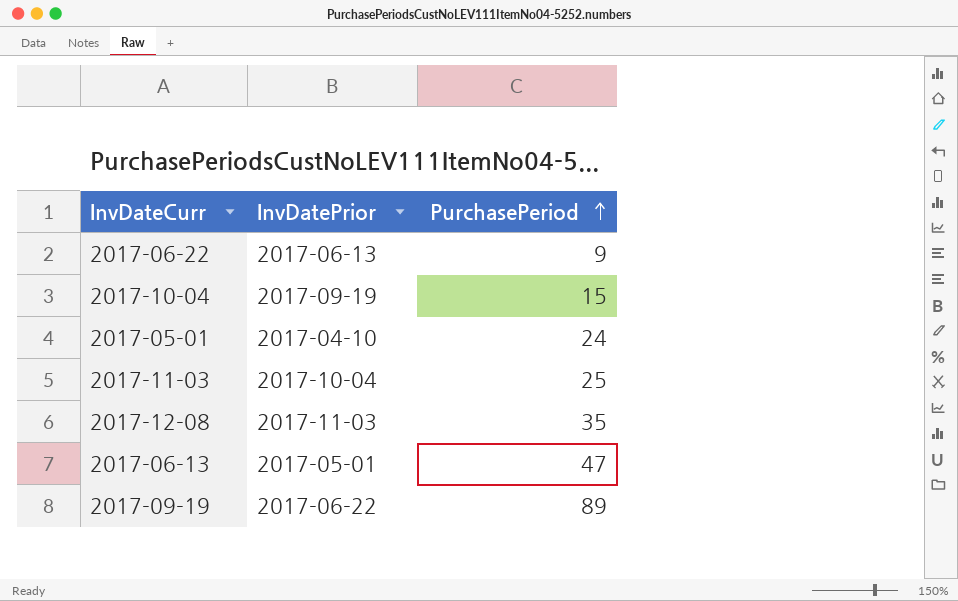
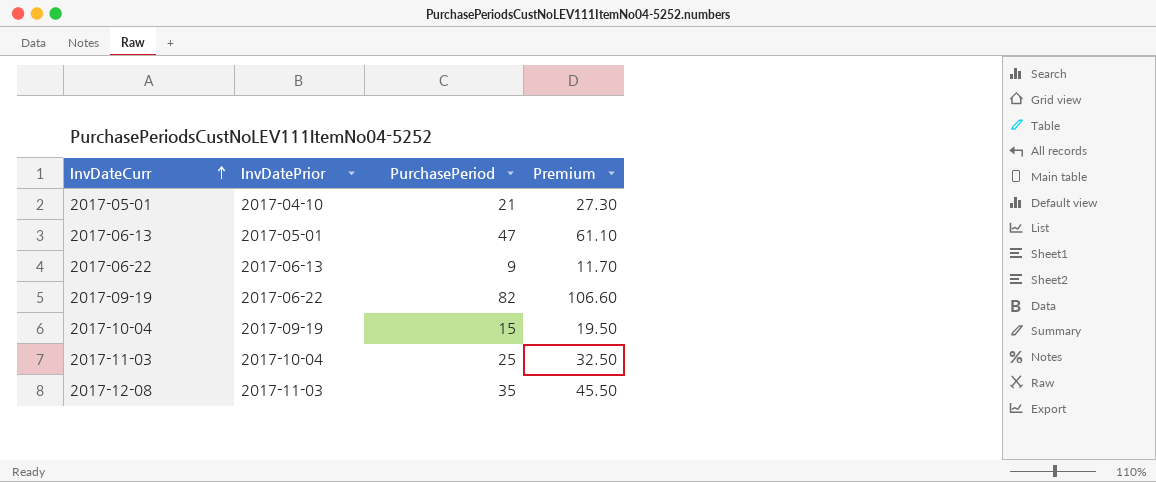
row order: PurchasePeriod ascending -> InvDateCurr ascending
column Premium | formula: none -> [PurchasePeriod] * 1.3
2017-05-01 | PurchasePeriod: 24 -> 21
2017-09-19 | PurchasePeriod: 89 -> 82

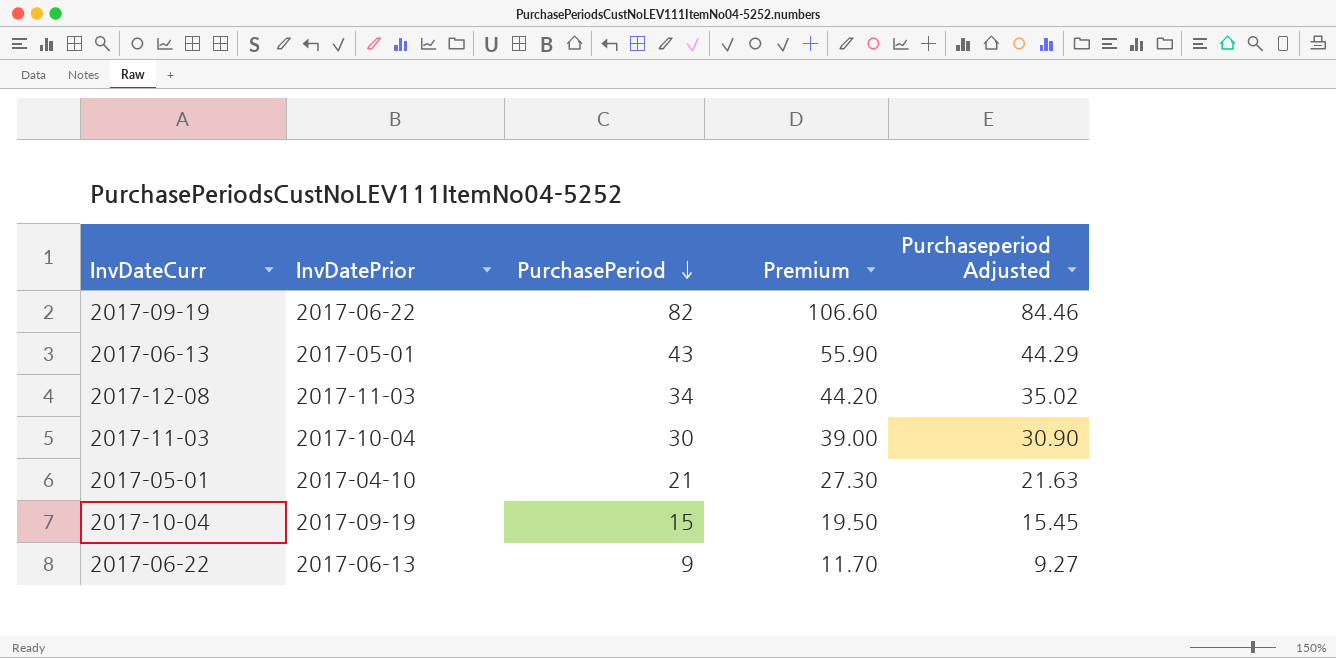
row order: InvDateCurr ascending -> PurchasePeriod descending
column Purchaseperiod Adjusted | formula: none -> [PurchasePeriod] * 1.03
2017-06-13 | PurchasePeriod: 47 -> 43
2017-06-13 | Premium: 61.10 -> 55.90
2017-12-08 | PurchasePeriod: 35 -> 34
2017-12-08 | Premium: 45.50 -> 44.20
2017-11-03 | PurchasePeriod: 25 -> 30
2017-11-03 | Premium: 32.50 -> 39.00

